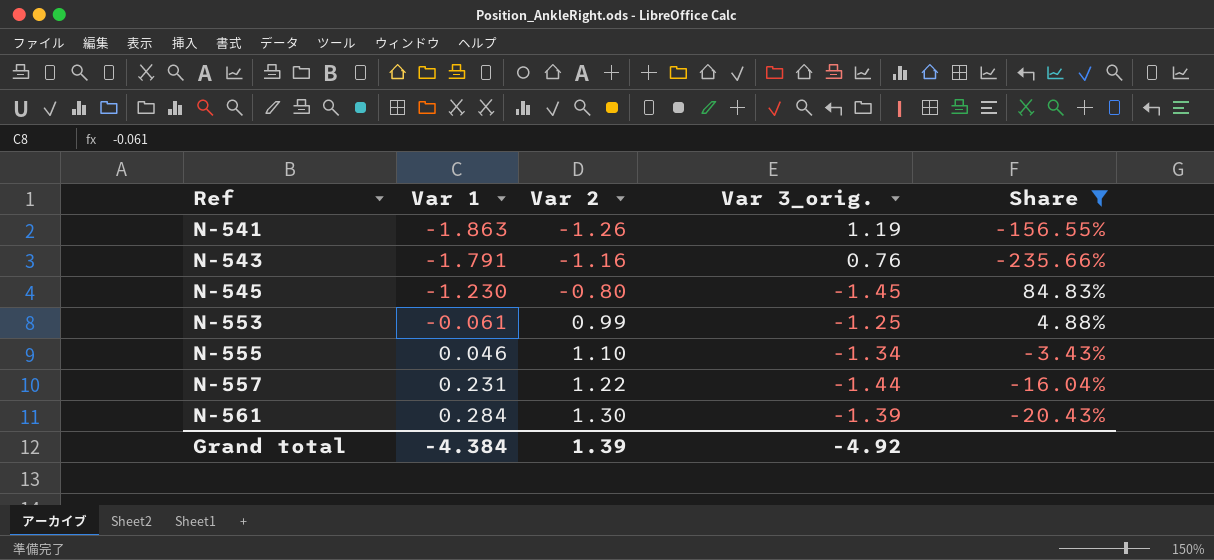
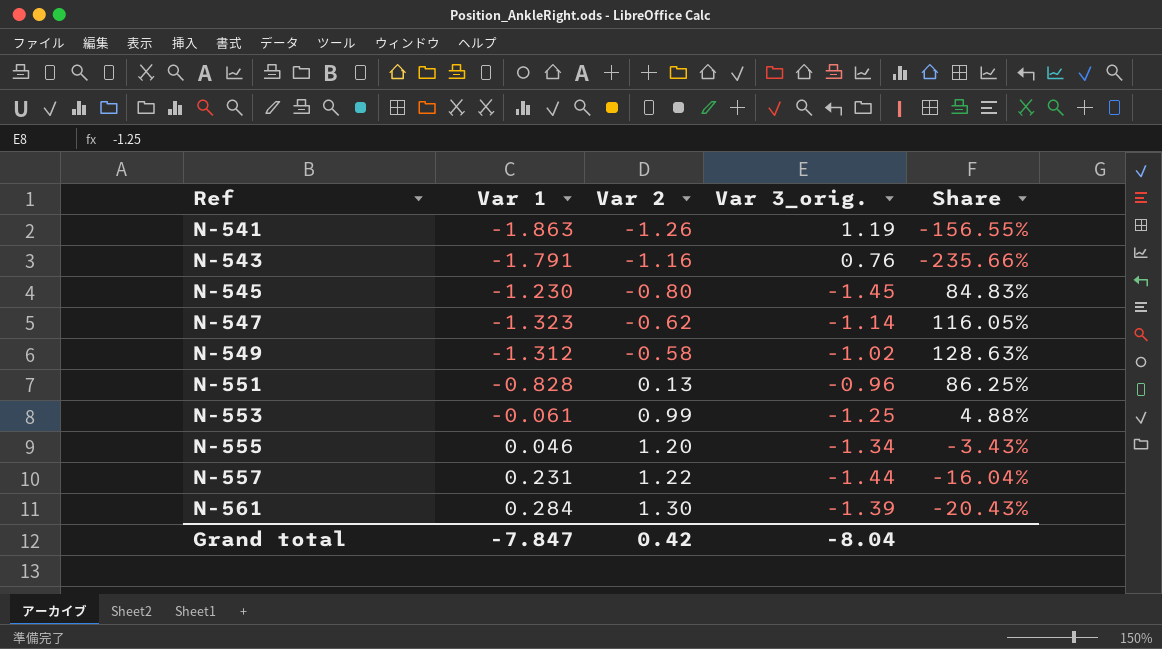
filter: Share <= 84.83% -> none
N-555 | Var 2: 1.10 -> 1.20
Grand total | Var 1: -4.384 -> -7.847
Grand total | Var 2: 1.39 -> 0.42
Grand total | Var 3_orig.: -4.92 -> -8.04

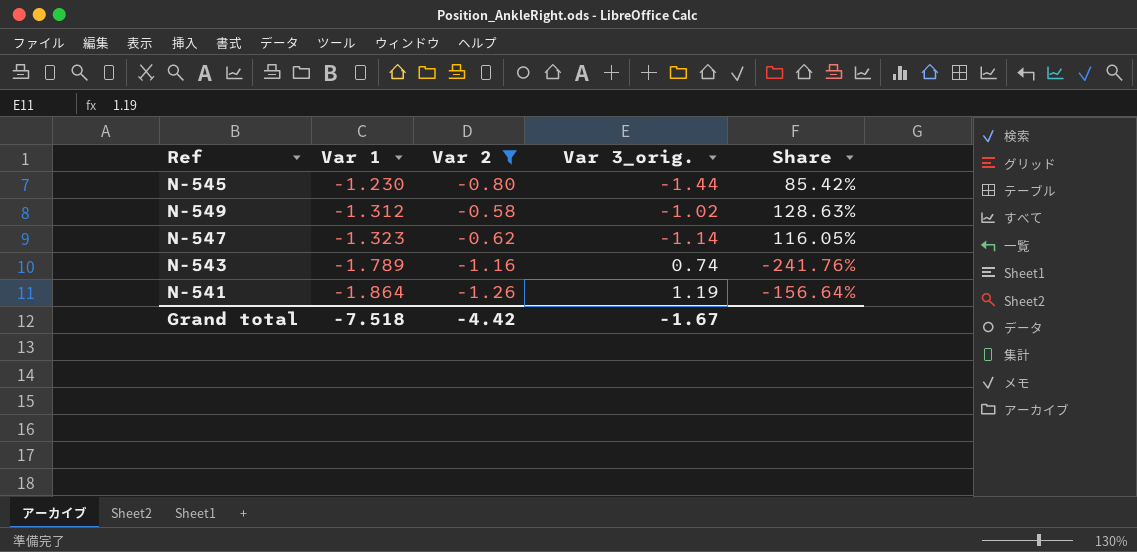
filter: none -> Var 2 <= -0.58
row order: Ref ascending -> Var 1 descending
N-545 | Var 3_orig.: -1.45 -> -1.44
N-545 | Share: 84.83% -> 85.42%
N-543 | Var 1: -1.791 -> -1.789
N-543 | Var 3_orig.: 0.76 -> 0.74
N-543 | Share: -235.66% -> -241.76%
N-541 | Var 1: -1.863 -> -1.864
N-541 | Share: -156.55% -> -156.64%
Grand total | Var 1: -7.847 -> -7.518
Grand total | Var 2: 0.42 -> -4.42
Grand total | Var 3_orig.: -8.04 -> -1.67

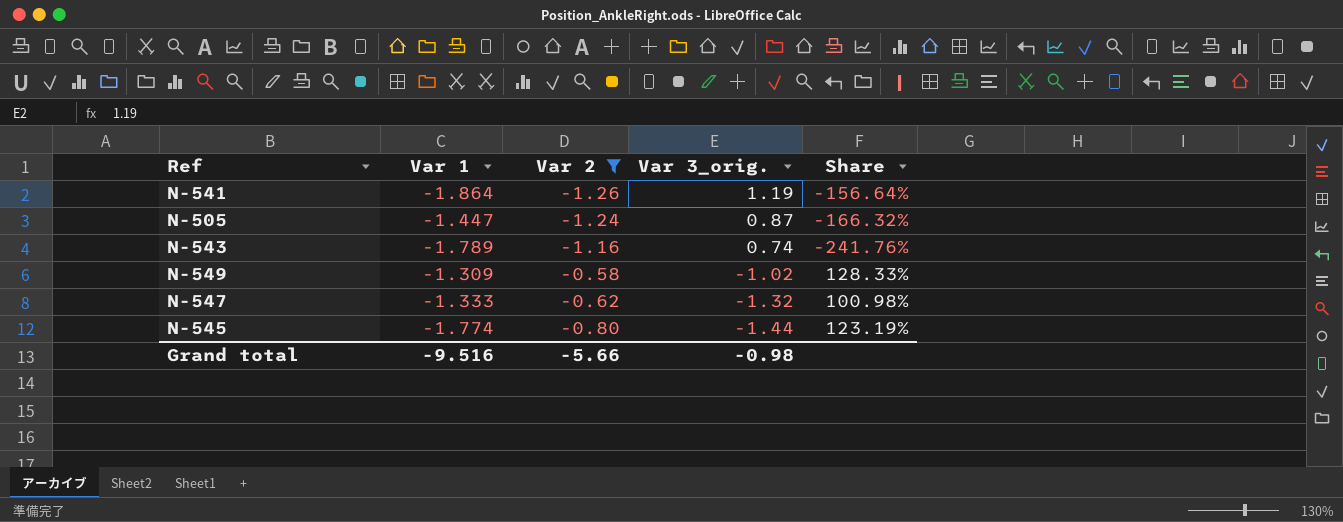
row order: Var 1 descending -> Var 3_orig. descending
row N-505: none -> -1.447 | -1.24 | 0.87 | -166.32%
N-549 | Var 1: -1.312 -> -1.309
N-549 | Share: 128.63% -> 128.33%
N-547 | Var 1: -1.323 -> -1.333
N-547 | Var 3_orig.: -1.14 -> -1.32
N-547 | Share: 116.05% -> 100.98%
N-545 | Var 1: -1.230 -> -1.774
N-545 | Share: 85.42% -> 123.19%
Grand total | Var 1: -7.518 -> -9.516
Grand total | Var 2: -4.42 -> -5.66
Grand total | Var 3_orig.: -1.67 -> -0.98

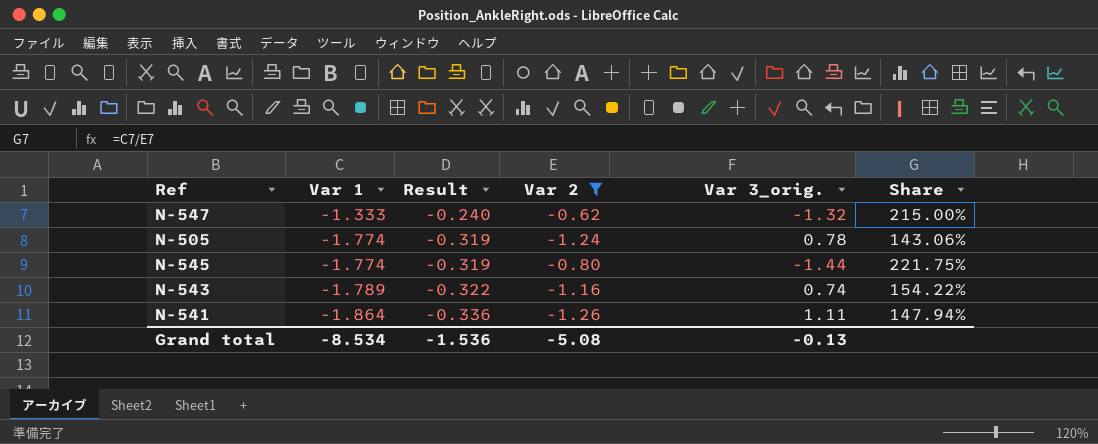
row order: Var 3_orig. descending -> Var 1 descending
column Result | formula: none -> [Var 1] * 0.18
column Share | formula: [Var 1] / [Var 3_orig.] -> [Var 1] / [Var 2]
row N-549: -1.309 | -0.58 | -1.02 | 128.33% -> none
N-505 | Var 1: -1.447 -> -1.774
N-505 | Var 3_orig.: 0.87 -> 0.78
N-541 | Var 3_orig.: 1.19 -> 1.11
Grand total | Var 1: -9.516 -> -8.534
Grand total | Var 2: -5.66 -> -5.08
Grand total | Var 3_orig.: -0.98 -> -0.13

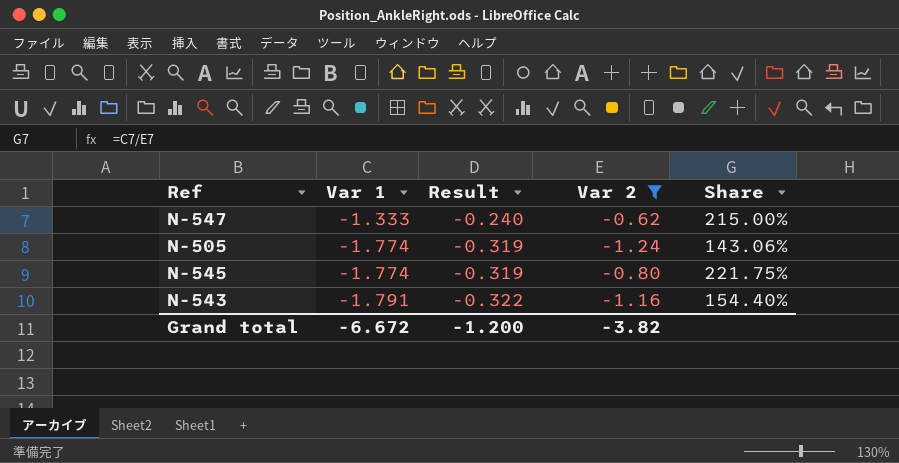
column Var 3_orig. | position: 5 -> none
row N-541: -1.864 | -0.336 | -1.26 | 1.11 | 147.94% -> none
N-543 | Var 1: -1.789 -> -1.791
N-543 | Share: 154.22% -> 154.40%
Grand total | Var 1: -8.534 -> -6.672
Grand total | Result: -1.536 -> -1.200
Grand total | Var 2: -5.08 -> -3.82

